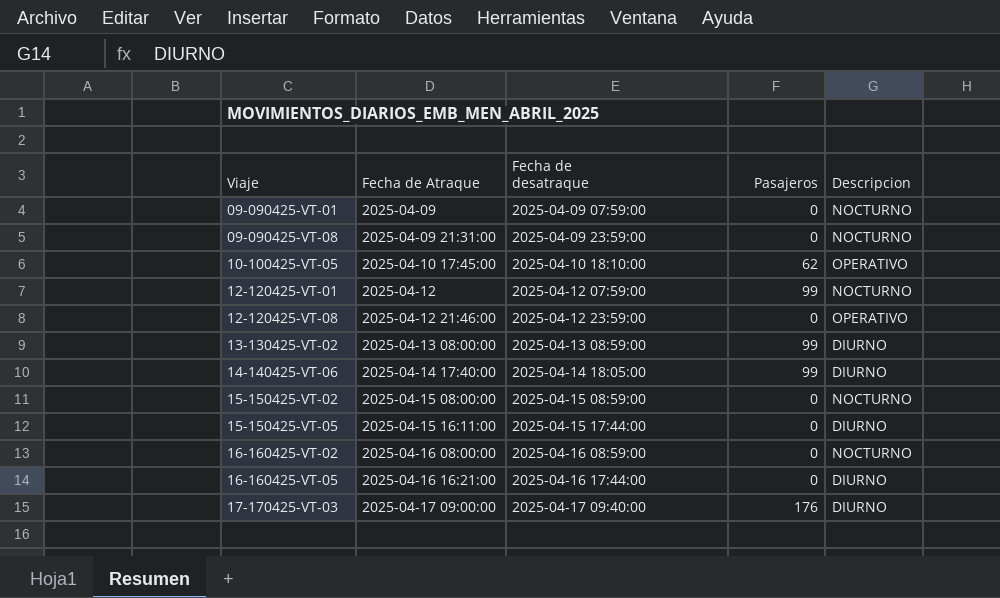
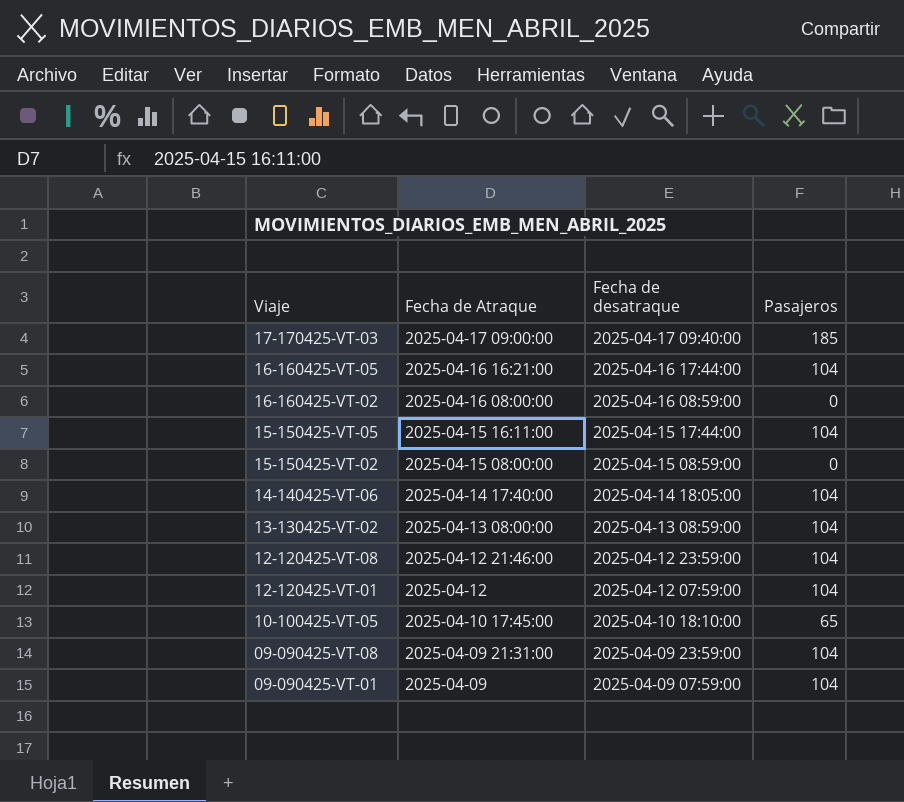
row order: Viaje ascending -> Viaje descending
column Descripcion | position: 5 -> none
17-170425-VT-03 | Pasajeros: 176 -> 185
16-160425-VT-05 | Pasajeros: 0 -> 104
15-150425-VT-05 | Pasajeros: 0 -> 104
14-140425-VT-06 | Pasajeros: 99 -> 104
13-130425-VT-02 | Pasajeros: 99 -> 104
12-120425-VT-08 | Pasajeros: 0 -> 104
12-120425-VT-01 | Pasajeros: 99 -> 104
10-100425-VT-05 | Pasajeros: 62 -> 65
09-090425-VT-08 | Pasajeros: 0 -> 104
09-090425-VT-01 | Pasajeros: 0 -> 104

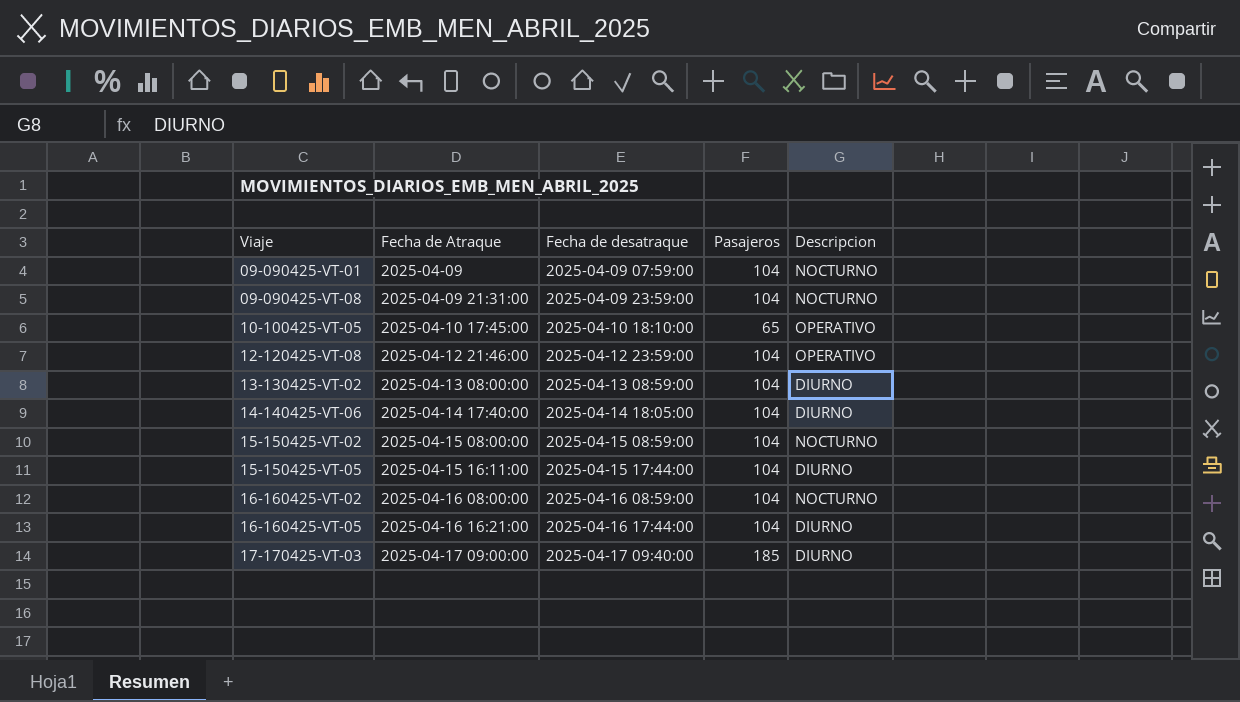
row order: Viaje descending -> Viaje ascending
column Descripcion | position: none -> 5
row 12-120425-VT-01: 2025-04-12 | 2025-04-12 07:59:00 | 104 -> none
15-150425-VT-02 | Pasajeros: 0 -> 104
16-160425-VT-02 | Pasajeros: 0 -> 104

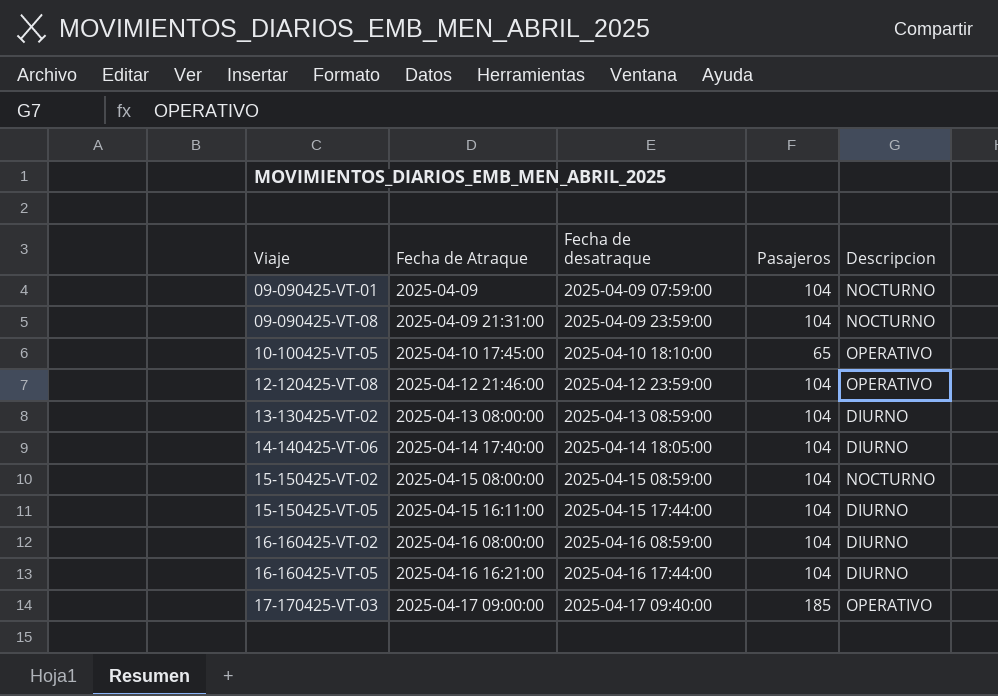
16-160425-VT-02 | Descripcion: NOCTURNO -> DIURNO
17-170425-VT-03 | Descripcion: DIURNO -> OPERATIVO

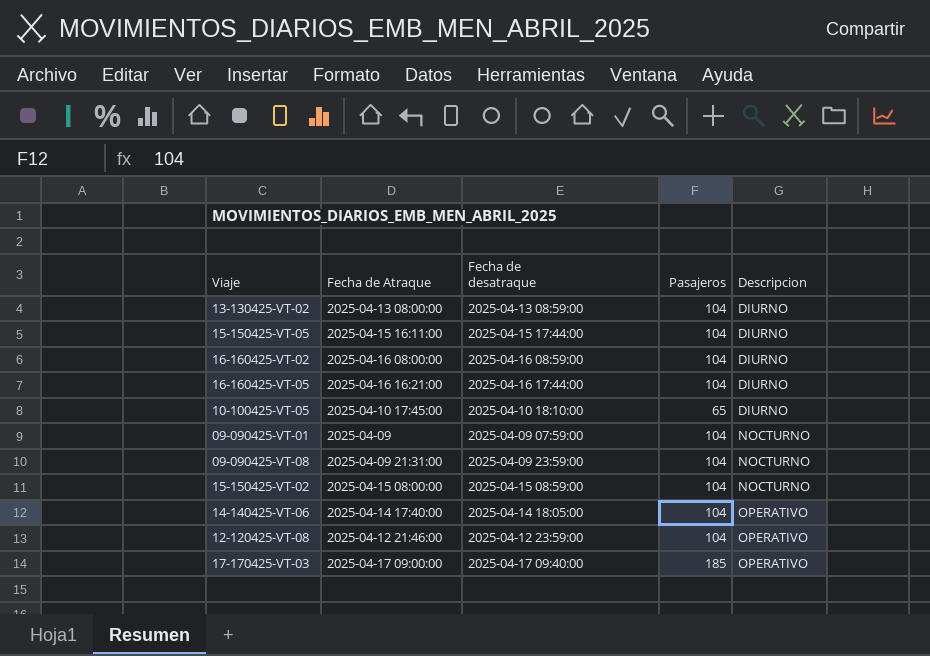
row order: Viaje ascending -> Descripcion ascending
10-100425-VT-05 | Descripcion: OPERATIVO -> DIURNO
14-140425-VT-06 | Descripcion: DIURNO -> OPERATIVO

